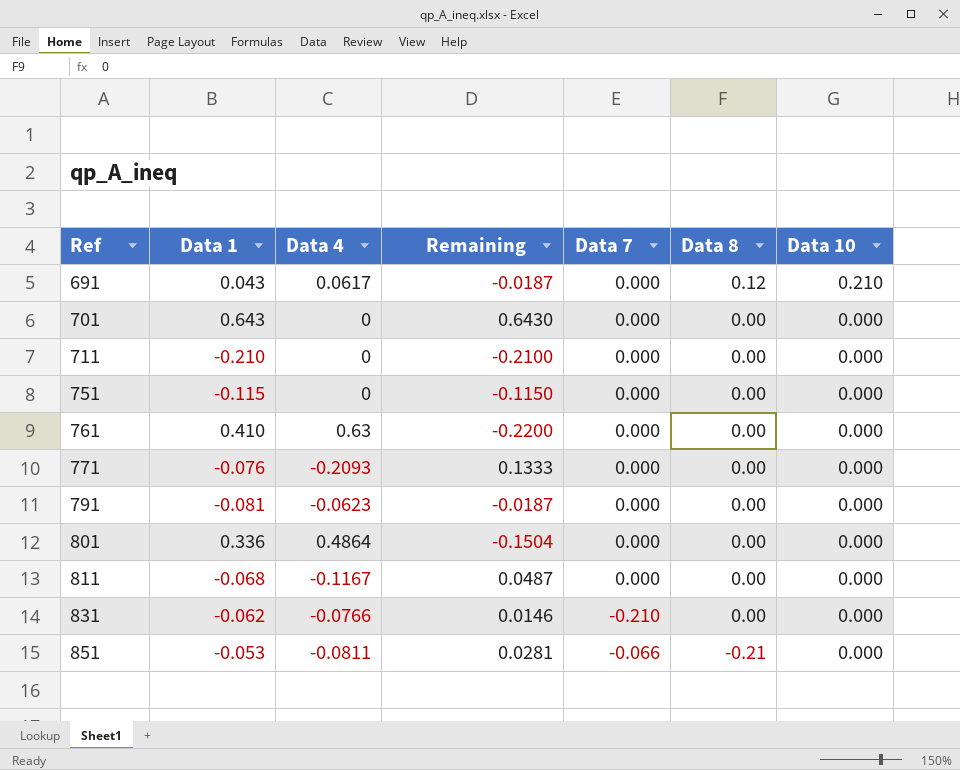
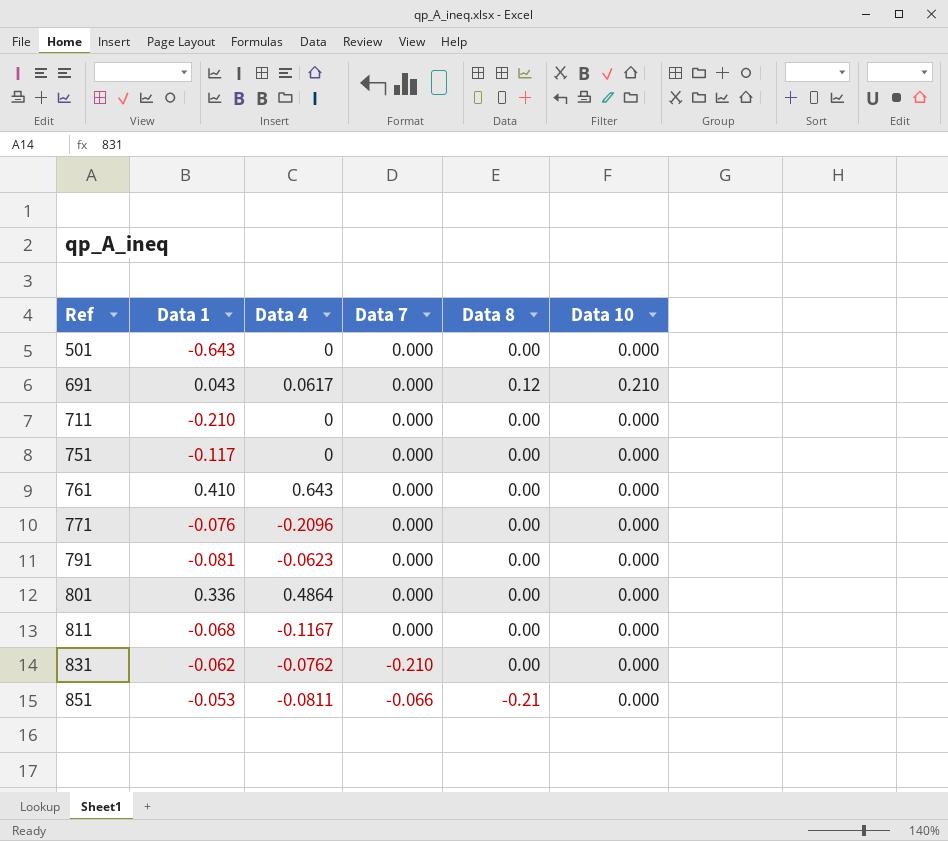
column Remaining | formula: [Data 1] - [Data 4] -> none
row 701: 0.643 | 0 | 0.6430 | 0.000 | 0.00 | 0.000 -> none
row 501: none -> -0.643 | 0 | 0.000 | 0.00 | 0.000
751 | Data 1: -0.115 -> -0.117
761 | Data 4: 0.63 -> 0.643
771 | Data 4: -0.2093 -> -0.2096
831 | Data 4: -0.0766 -> -0.0762

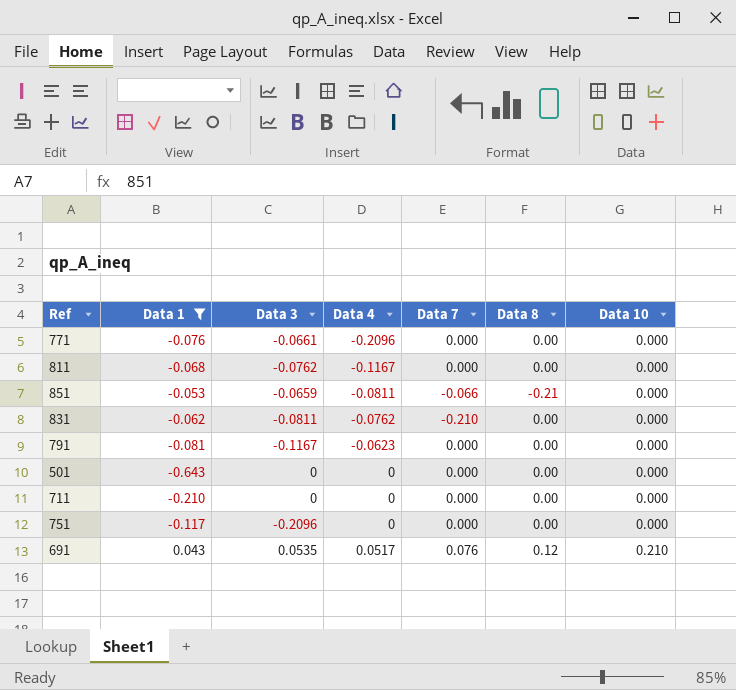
filter: none -> Data 1 <= 0.043
row order: Ref ascending -> Data 4 ascending
column Data 3 | position: none -> 3
691 | Data 4: 0.0617 -> 0.0517
691 | Data 7: 0.000 -> 0.076

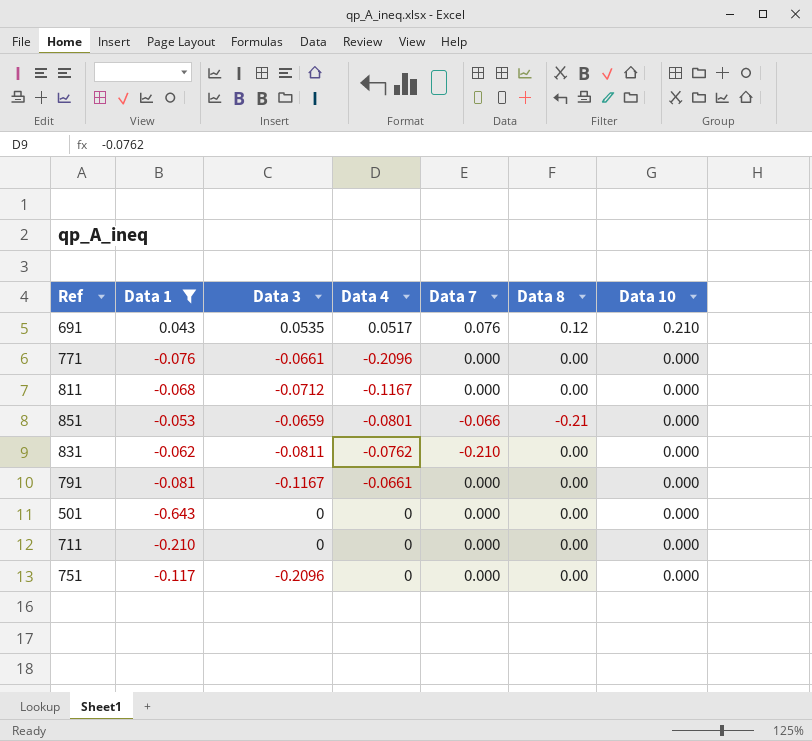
row order: Data 4 ascending -> Data 10 descending
811 | Data 3: -0.0762 -> -0.0712
851 | Data 4: -0.0811 -> -0.0801
791 | Data 4: -0.0623 -> -0.0661

